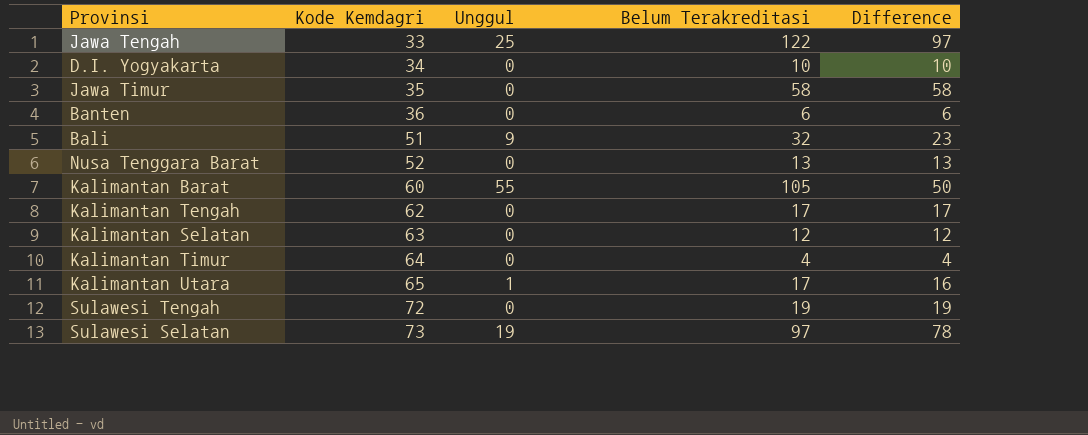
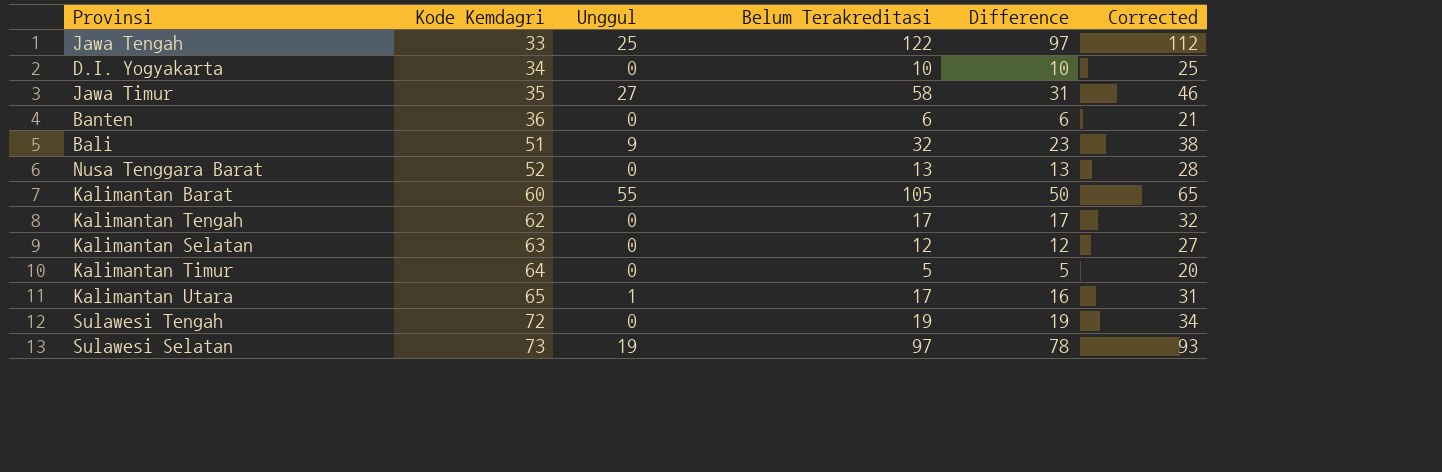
column Corrected | formula: none -> [Difference] + 15
Jawa Timur | Unggul: 0 -> 27
Jawa Timur | Difference: 58 -> 31
Kalimantan Timur | Belum Terakreditasi: 4 -> 5
Kalimantan Timur | Difference: 4 -> 5

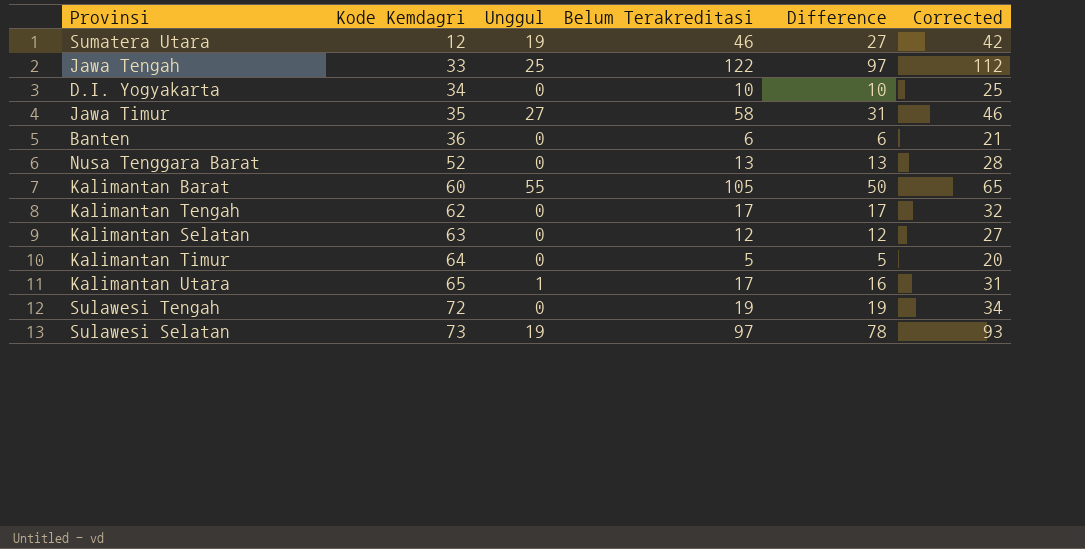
row Bali: 51 | 9 | 32 | 23 | 38 -> none
row Sumatera Utara: none -> 12 | 19 | 46 | 27 | 42

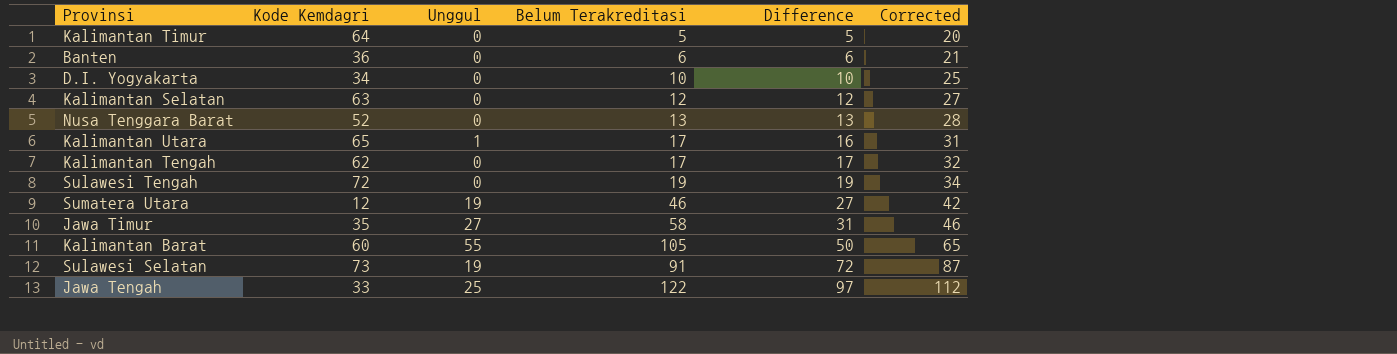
row order: Kode Kemdagri ascending -> Difference ascending
Sulawesi Selatan | Belum Terakreditasi: 97 -> 91
Sulawesi Selatan | Difference: 78 -> 72
Sulawesi Selatan | Corrected: 93 -> 87

